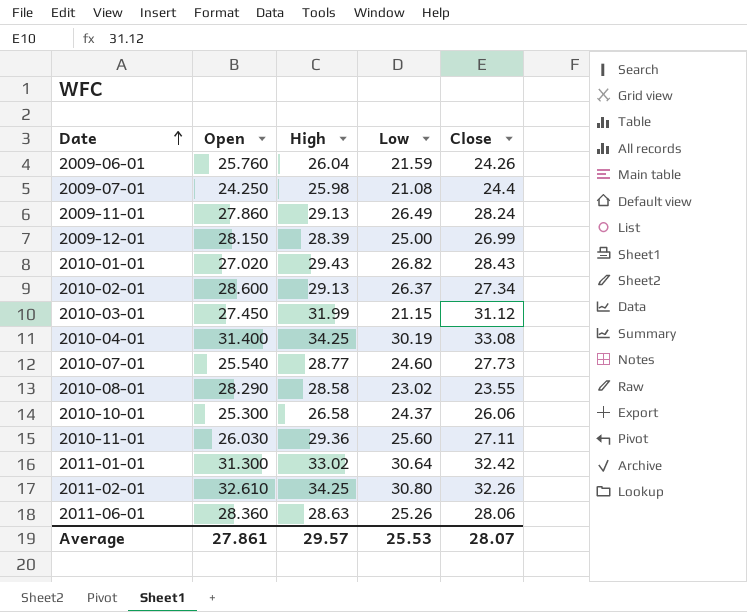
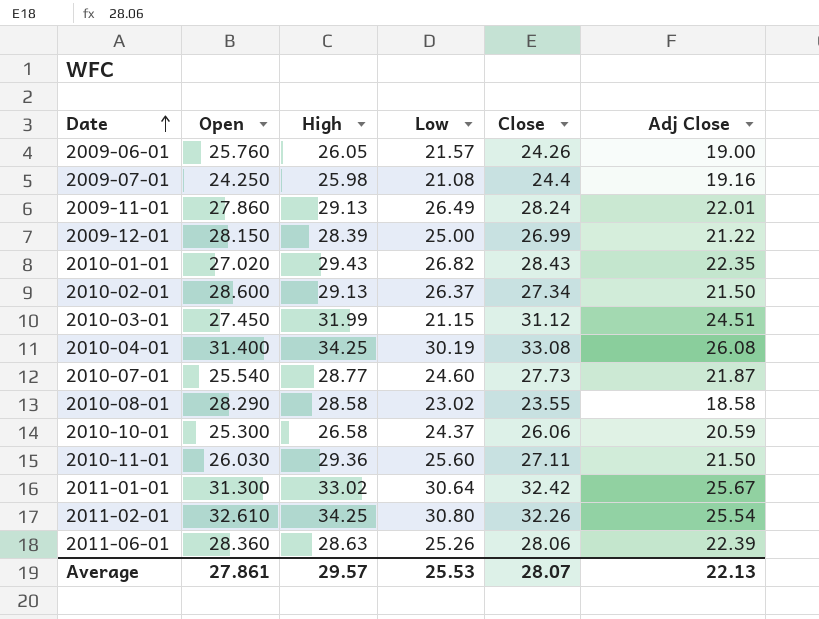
column Adj Close | position: none -> 6
2009-06-01 | High: 26.04 -> 26.05
2009-06-01 | Low: 21.59 -> 21.57

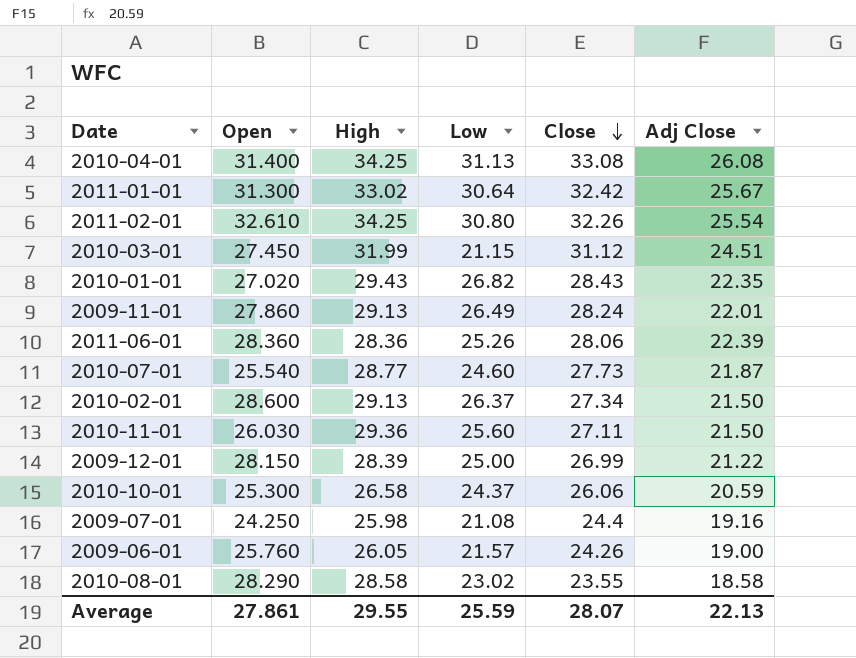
row order: Date ascending -> Close descending
2010-04-01 | Low: 30.19 -> 31.13
2011-06-01 | High: 28.63 -> 28.36
Average | High: 29.57 -> 29.55
Average | Low: 25.53 -> 25.59

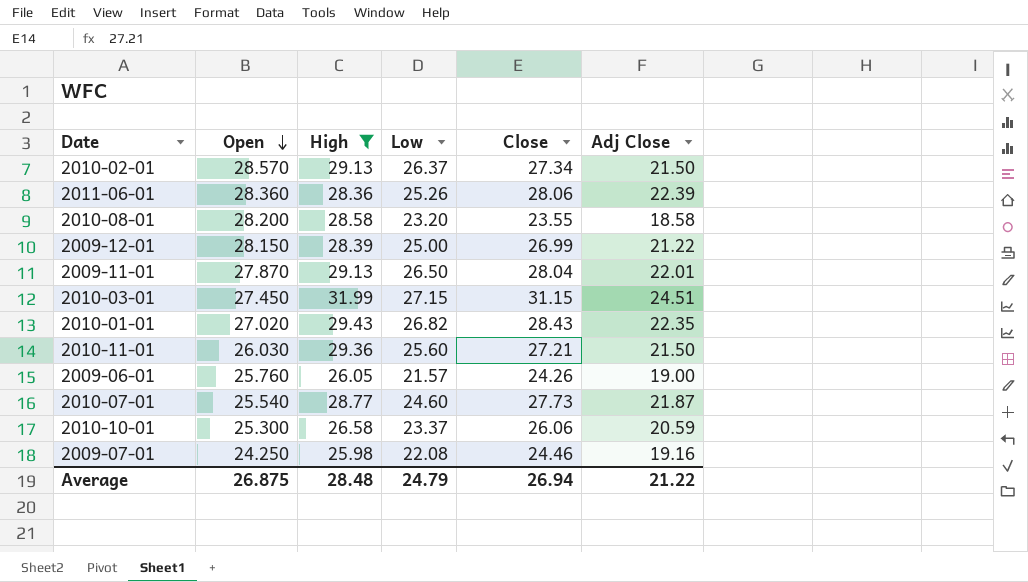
filter: none -> High <= 31.99
row order: Close descending -> Open descending
2010-02-01 | Open: 28.600 -> 28.570
2010-08-01 | Open: 28.290 -> 28.200
2010-08-01 | Low: 23.02 -> 23.20
2009-11-01 | Open: 27.860 -> 27.870
2009-11-01 | Low: 26.49 -> 26.50
2009-11-01 | Close: 28.24 -> 28.04
2010-03-01 | Low: 21.15 -> 27.15
2010-03-01 | Close: 31.12 -> 31.15
2010-11-01 | Close: 27.11 -> 27.21
2010-10-01 | Low: 24.37 -> 23.37
2009-07-01 | Low: 21.08 -> 22.08
2009-07-01 | Close: 24.4 -> 24.46
Average | Open: 27.861 -> 26.875
Average | High: 29.55 -> 28.48
Average | Low: 25.59 -> 24.79
Average | Close: 28.07 -> 26.94
Average | Adj Close: 22.13 -> 21.22

